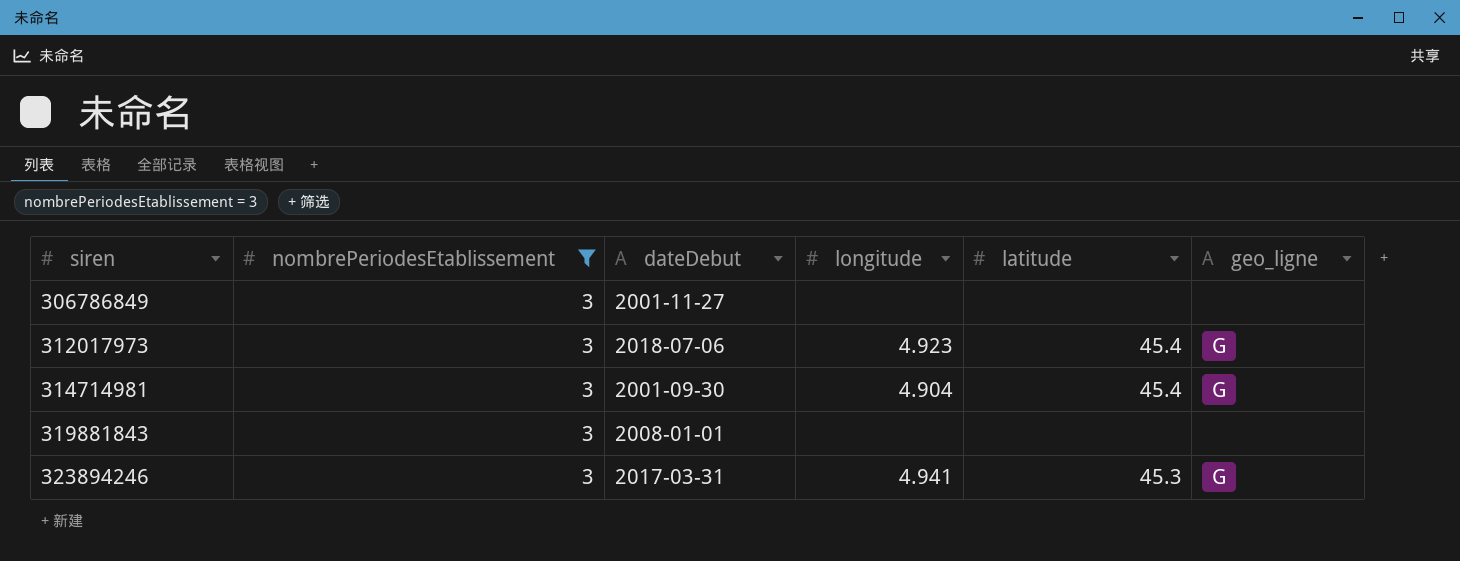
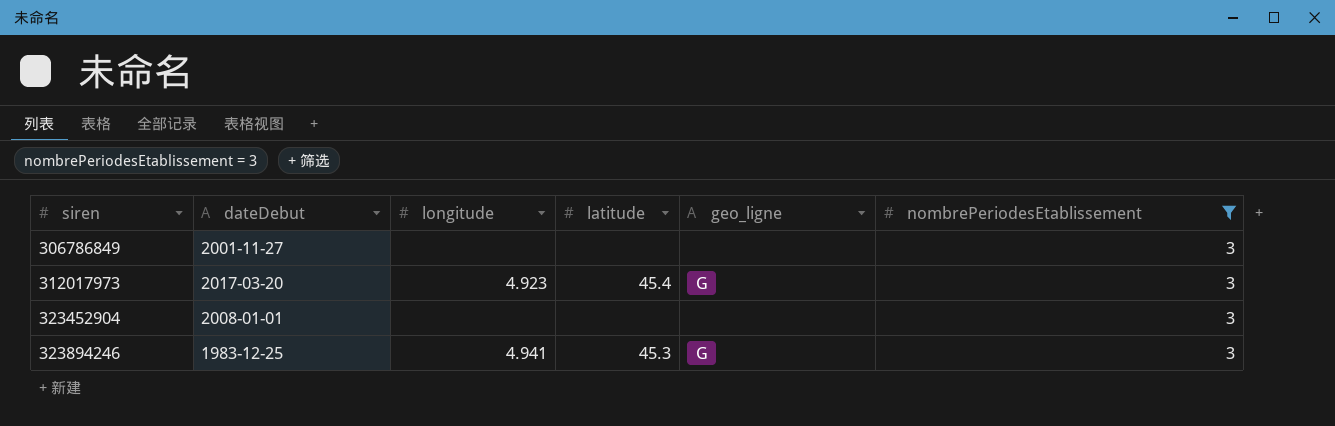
column nombrePeriodesEtablissement | position: 2 -> 6
row 314714981: 3 | 2001-09-30 | 4.904 | 45.4 | G -> none
row 319881843: 3 | 2008-01-01 | none | none | none -> none
312017973 | dateDebut: 2018-07-06 -> 2017-03-20
row 323452904: none -> 2008-01-01 | none | none | none | 3
323894246 | dateDebut: 2017-03-31 -> 1983-12-25

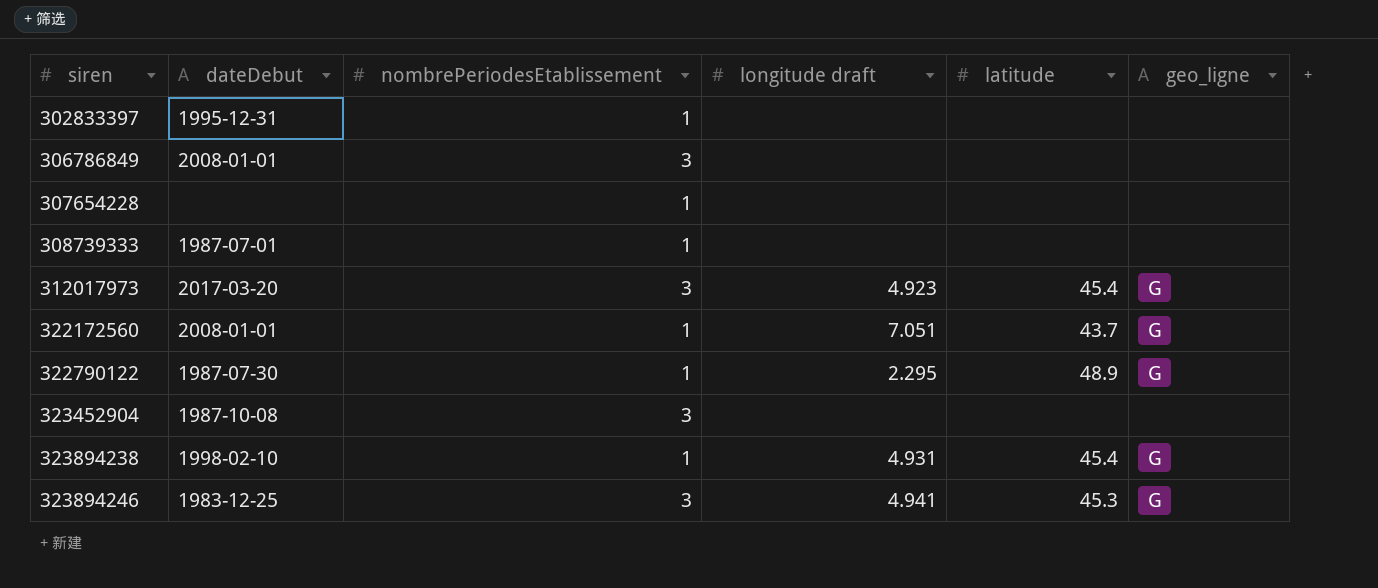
filter: nombrePeriodesEtablissement = 3 -> none
column nombrePeriodesEtablissement | position: 6 -> 3
column name: longitude -> longitude draft
306786849 | dateDebut: 2001-11-27 -> 2008-01-01
323452904 | dateDebut: 2008-01-01 -> 1987-10-08

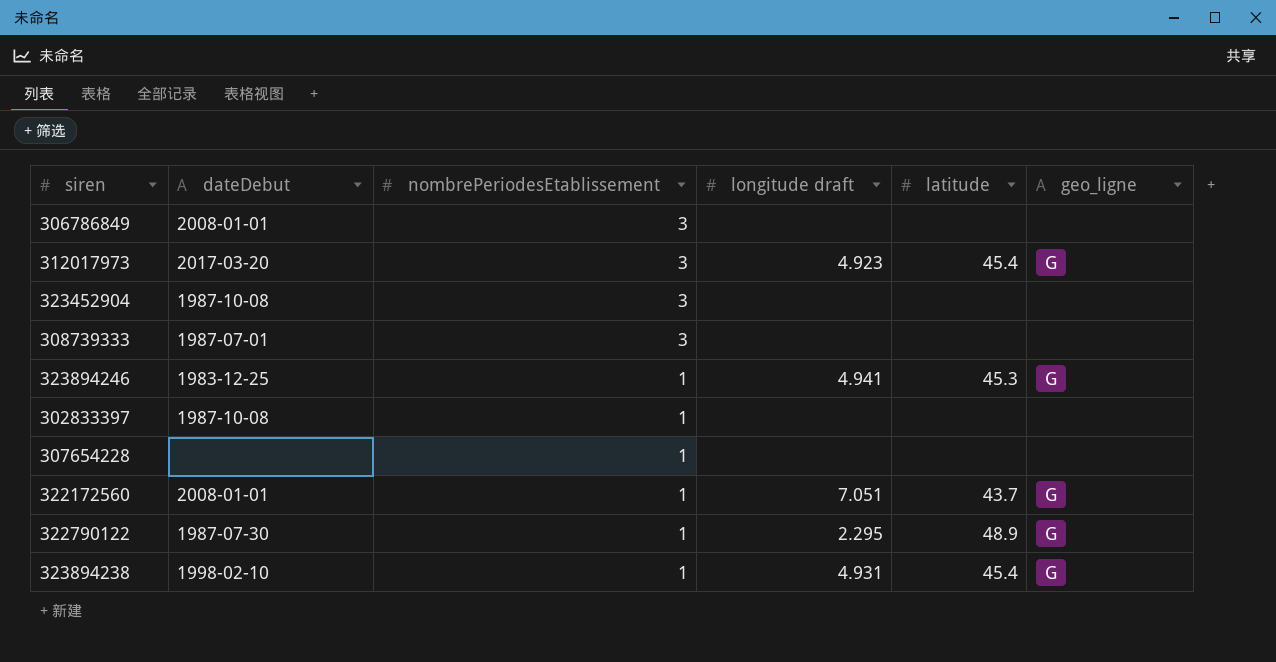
row order: siren ascending -> nombrePeriodesEtablissement descending
308739333 | nombrePeriodesEtablissement: 1 -> 3
323894246 | nombrePeriodesEtablissement: 3 -> 1
302833397 | dateDebut: 1995-12-31 -> 1987-10-08

